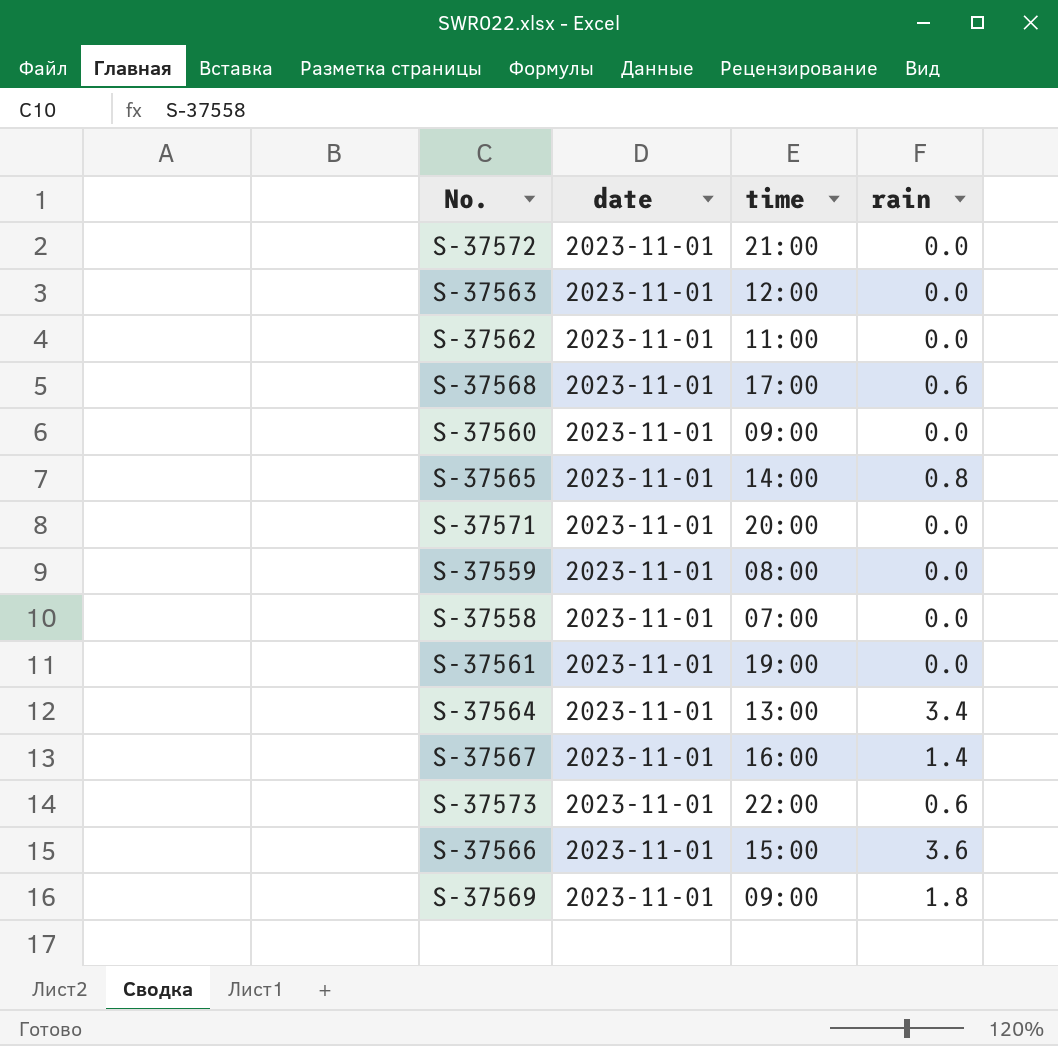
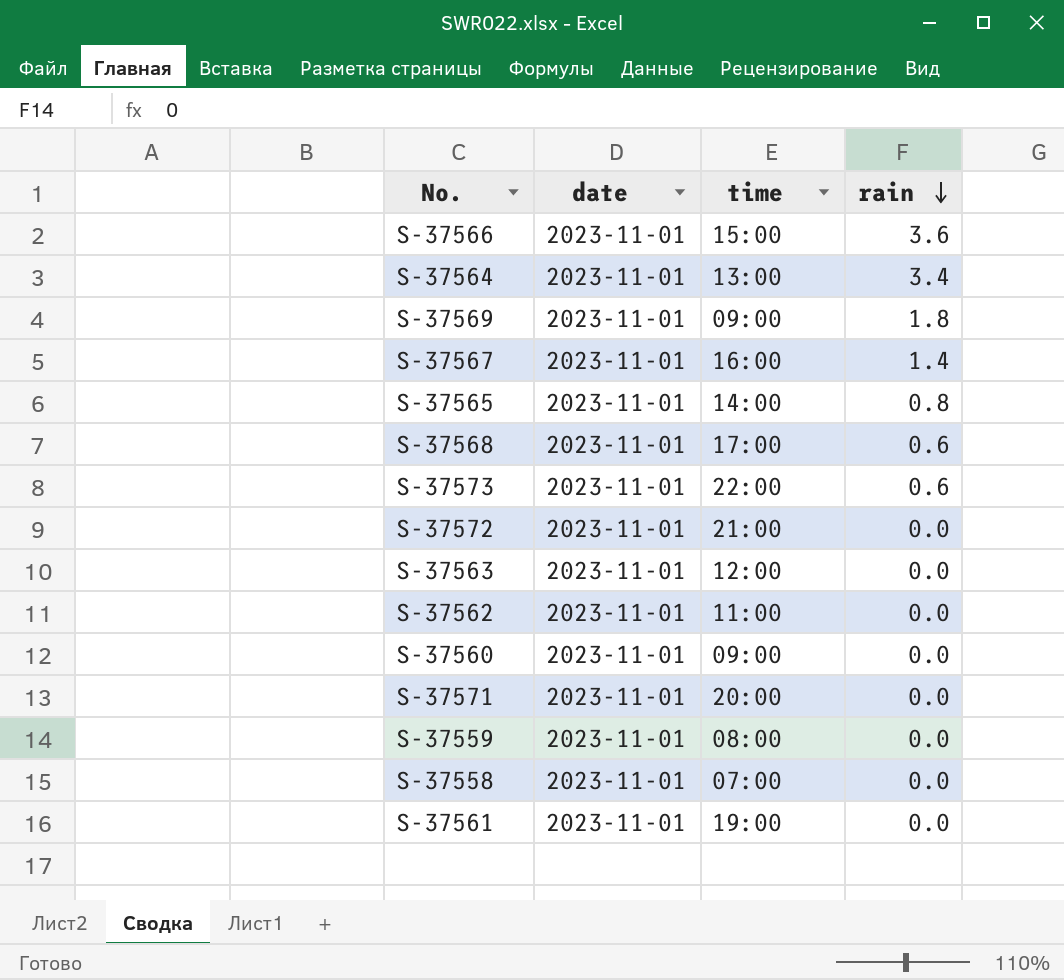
row order: none -> rain descending

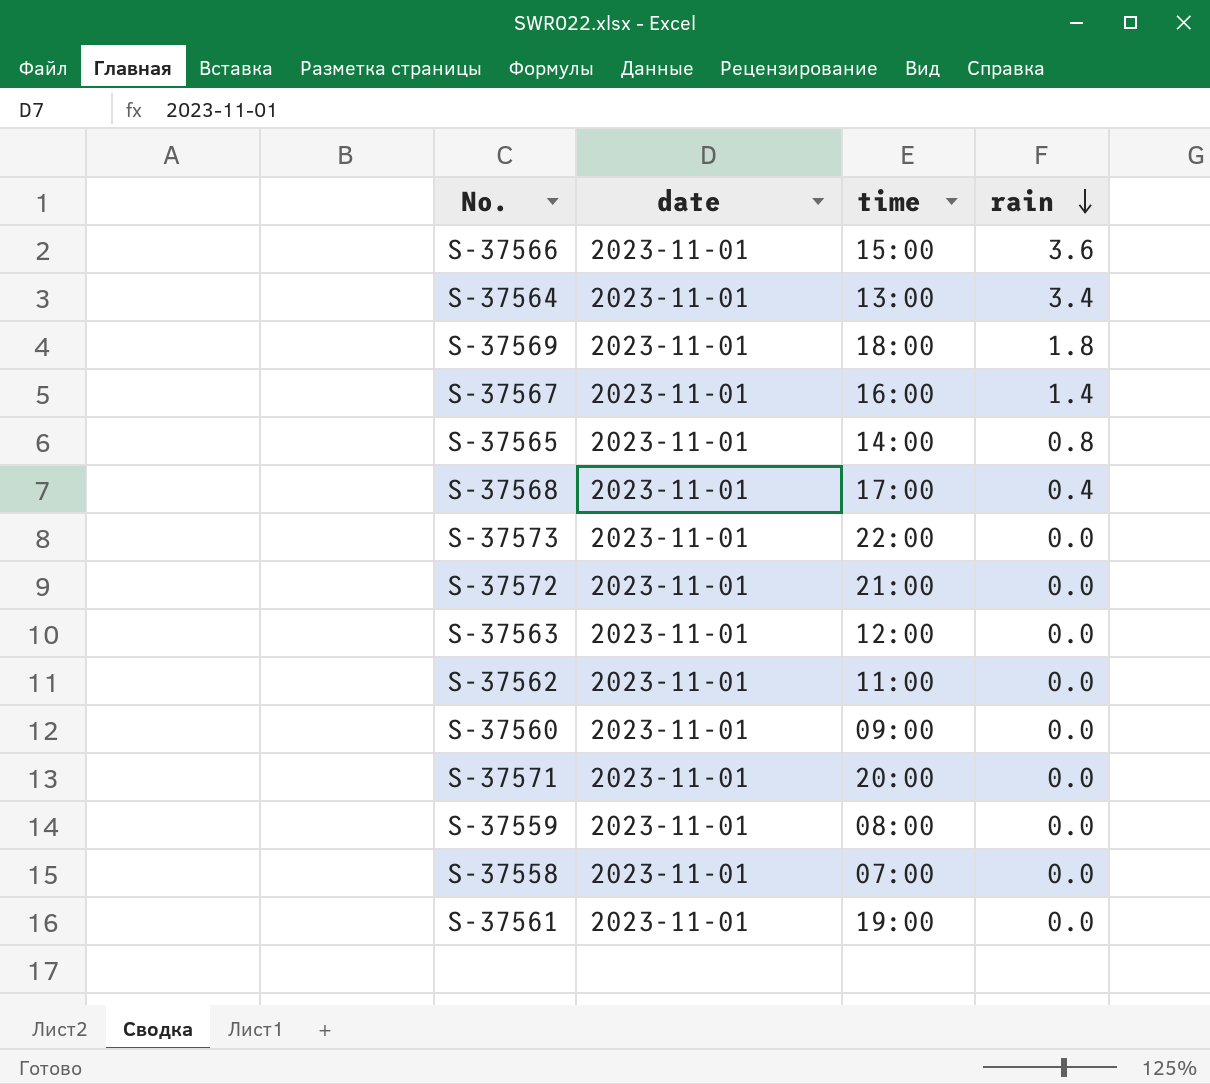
S-37569 | time: 09:00 -> 18:00
S-37568 | rain: 0.6 -> 0.4
S-37573 | rain: 0.6 -> 0.0

